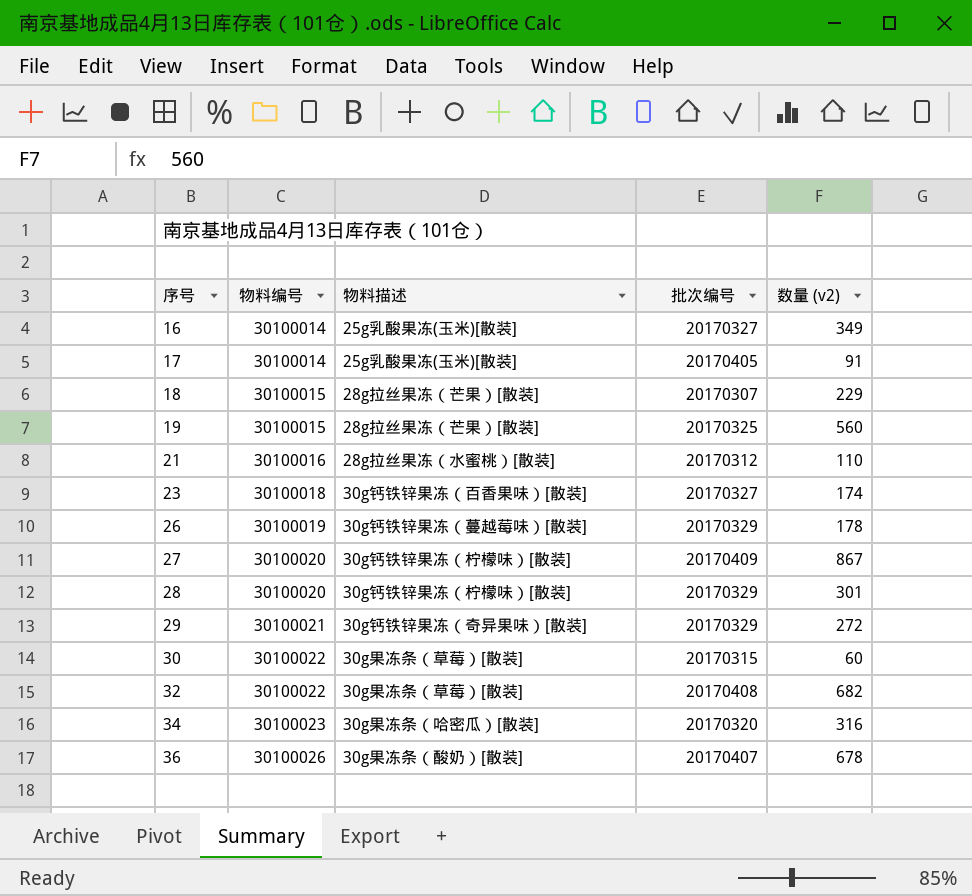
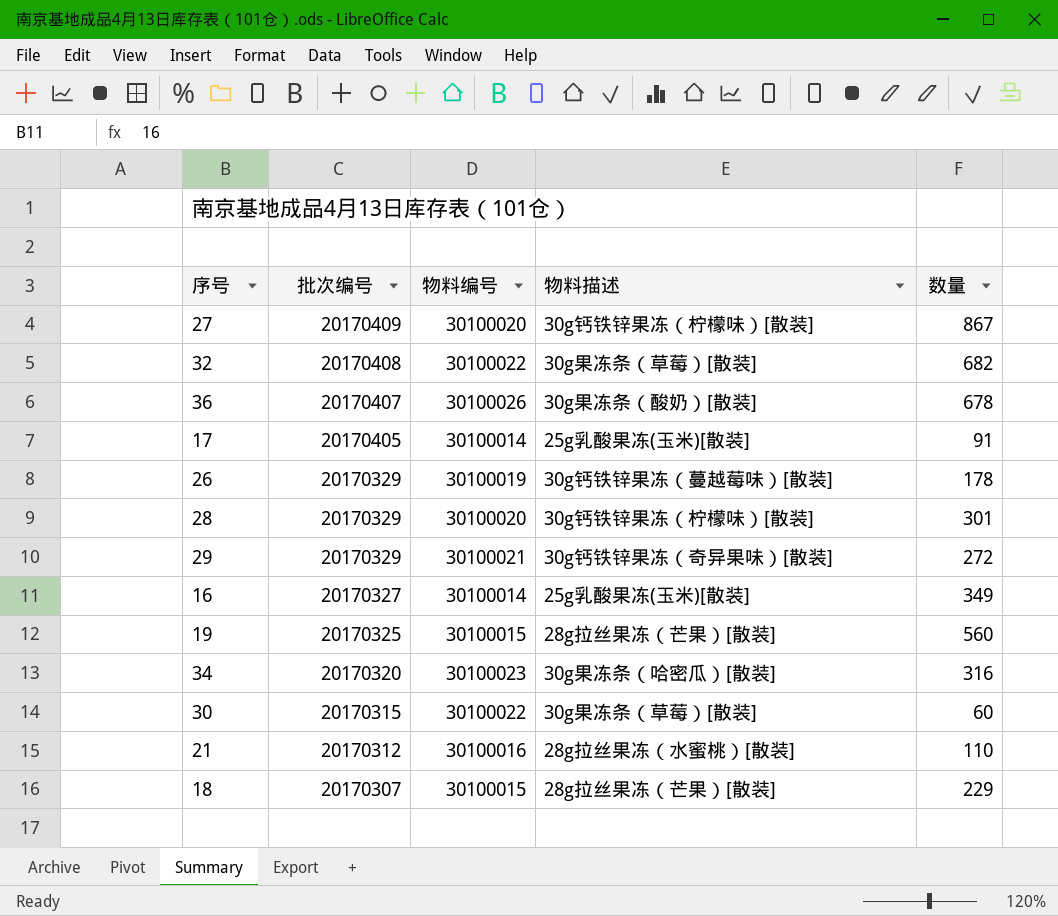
row order: 序号 ascending -> 批次编号 descending
column 批次编号 | position: 4 -> 2
column name: 数量 (v2) -> 数量
row 23: 30100018 | 30g钙铁锌果冻（百香果味）[散装] | 20170327 | 174 -> none

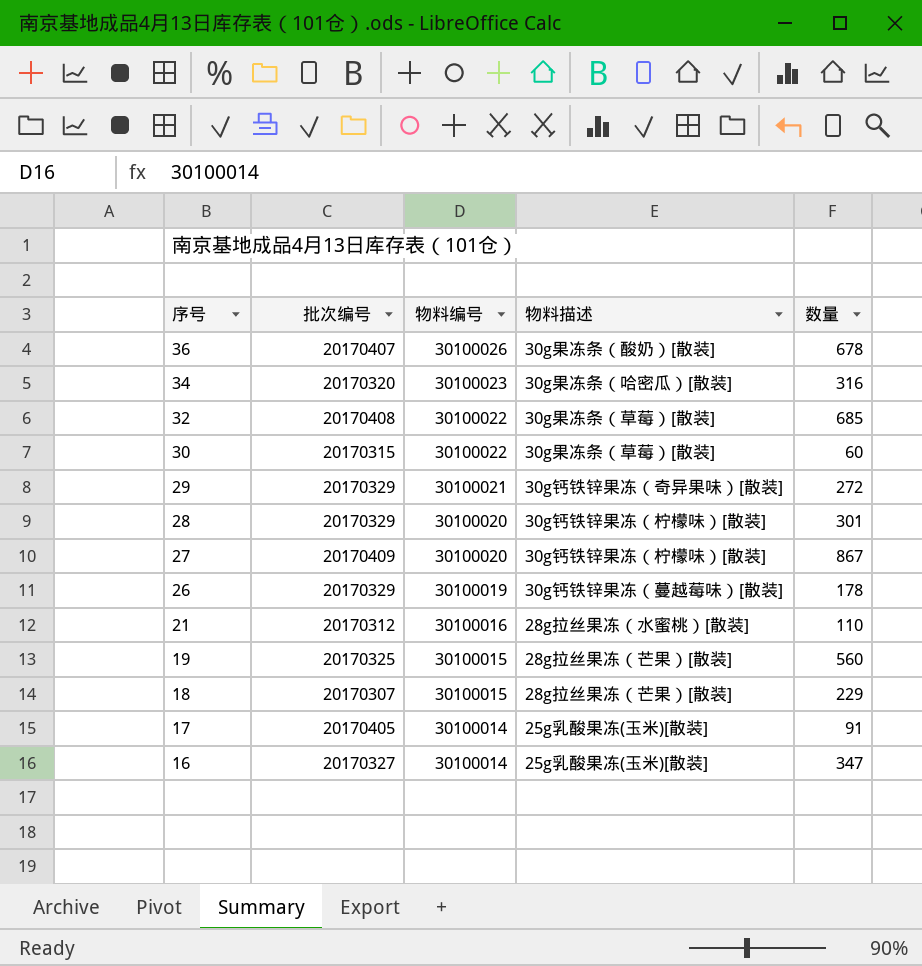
row order: 批次编号 descending -> 序号 descending
32 | 数量: 682 -> 685
16 | 数量: 349 -> 347

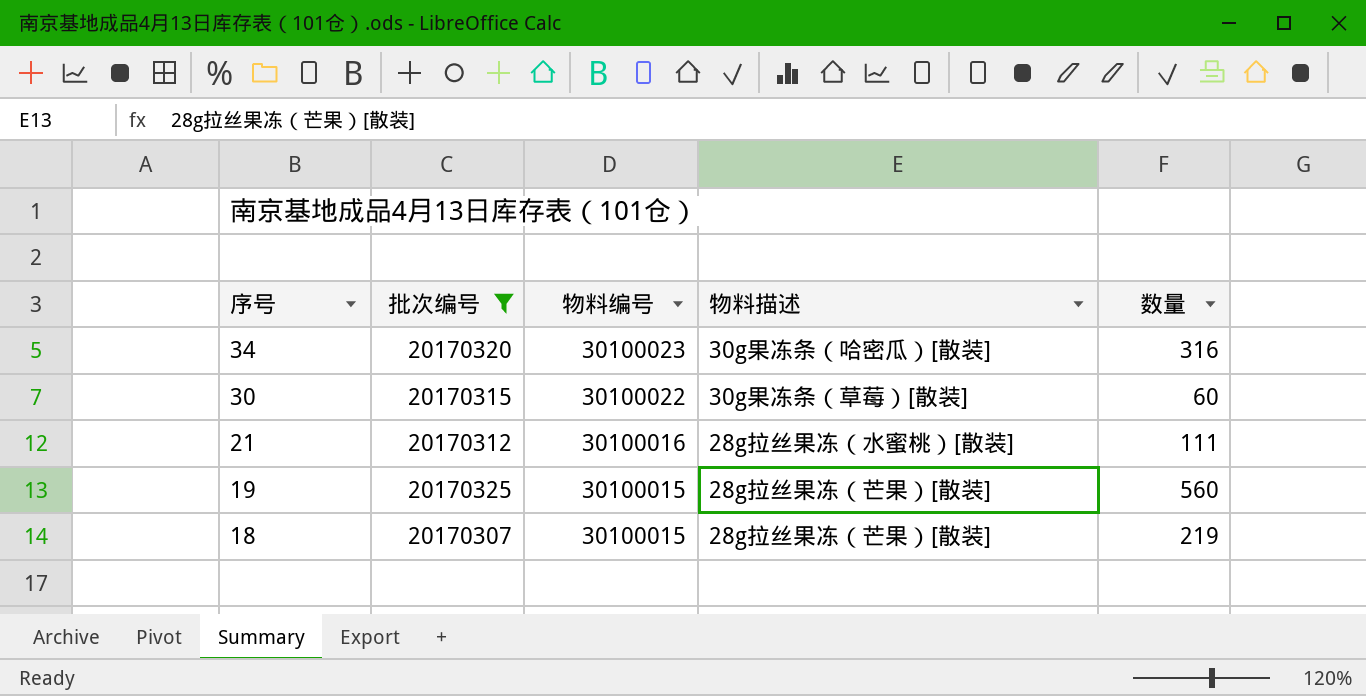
filter: none -> 批次编号 <= 20170325
21 | 数量: 110 -> 111
18 | 数量: 229 -> 219

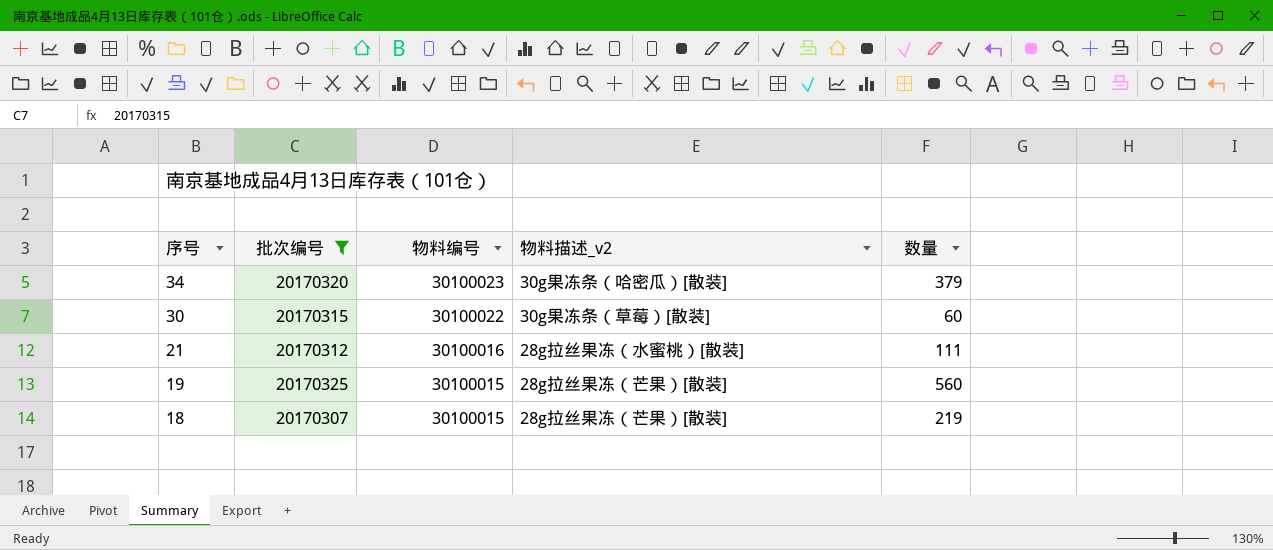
column name: 物料描述 -> 物料描述_v2
34 | 数量: 316 -> 379

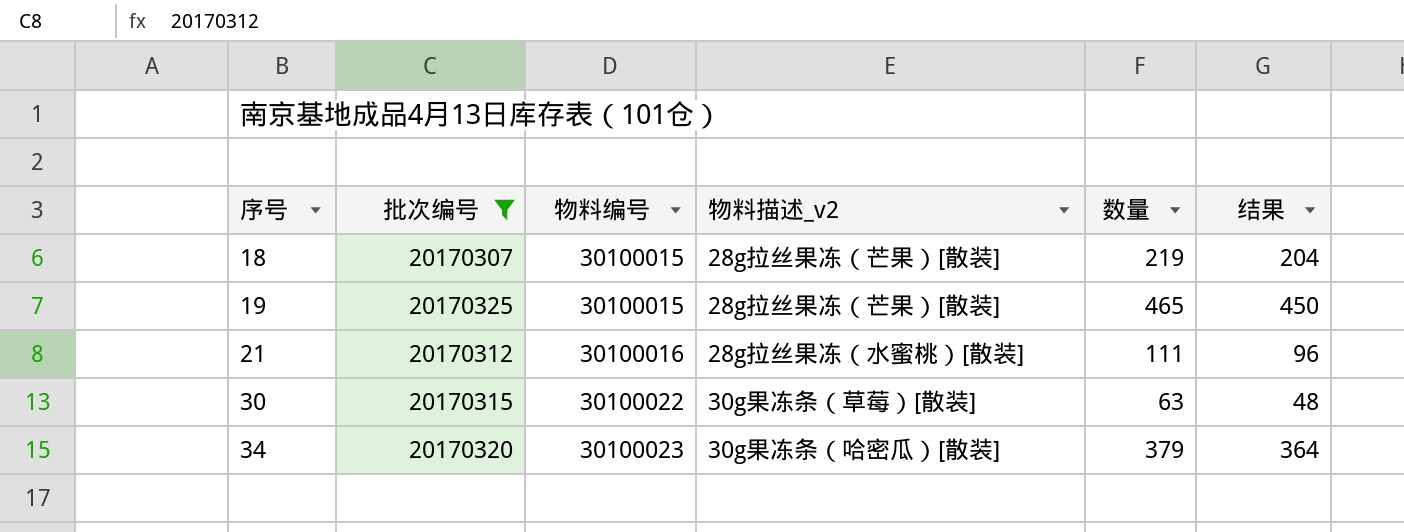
row order: 序号 descending -> 序号 ascending
column 结果 | formula: none -> [数量] - 15
19 | 数量: 560 -> 465
30 | 数量: 60 -> 63

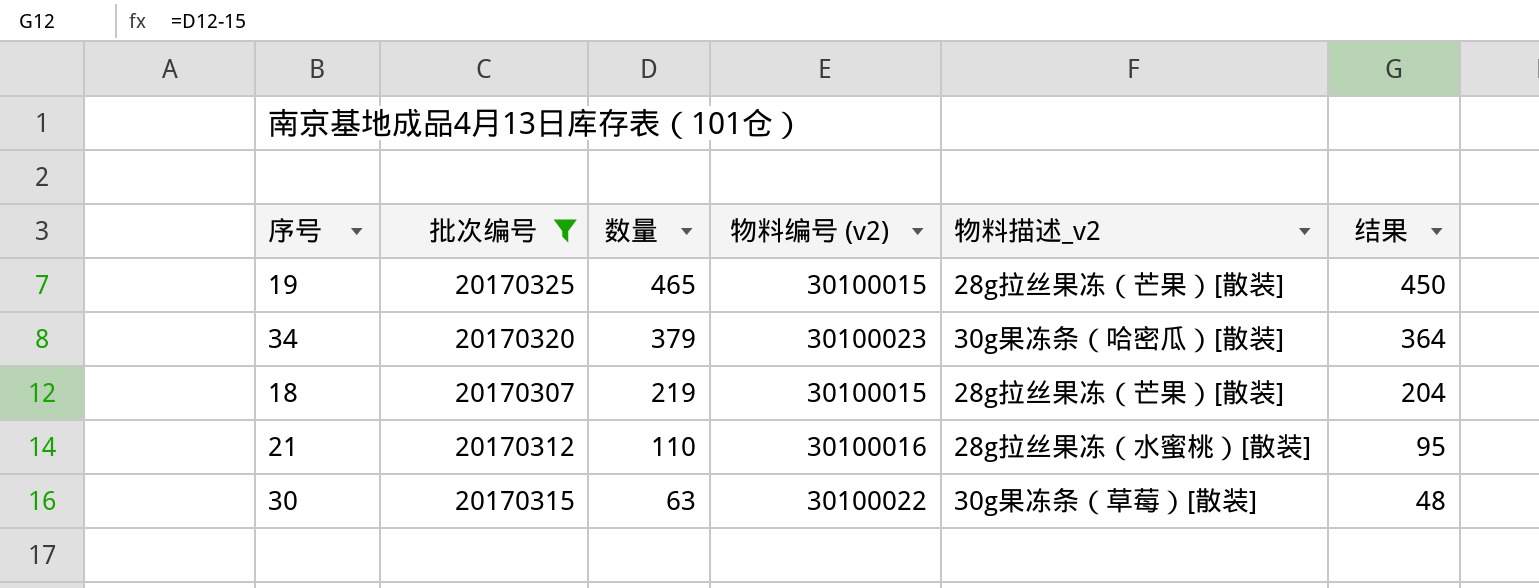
row order: 序号 ascending -> 数量 descending
column 数量 | position: 5 -> 3
column name: 物料编号 -> 物料编号 (v2)
21 | 数量: 111 -> 110
21 | 结果: 96 -> 95

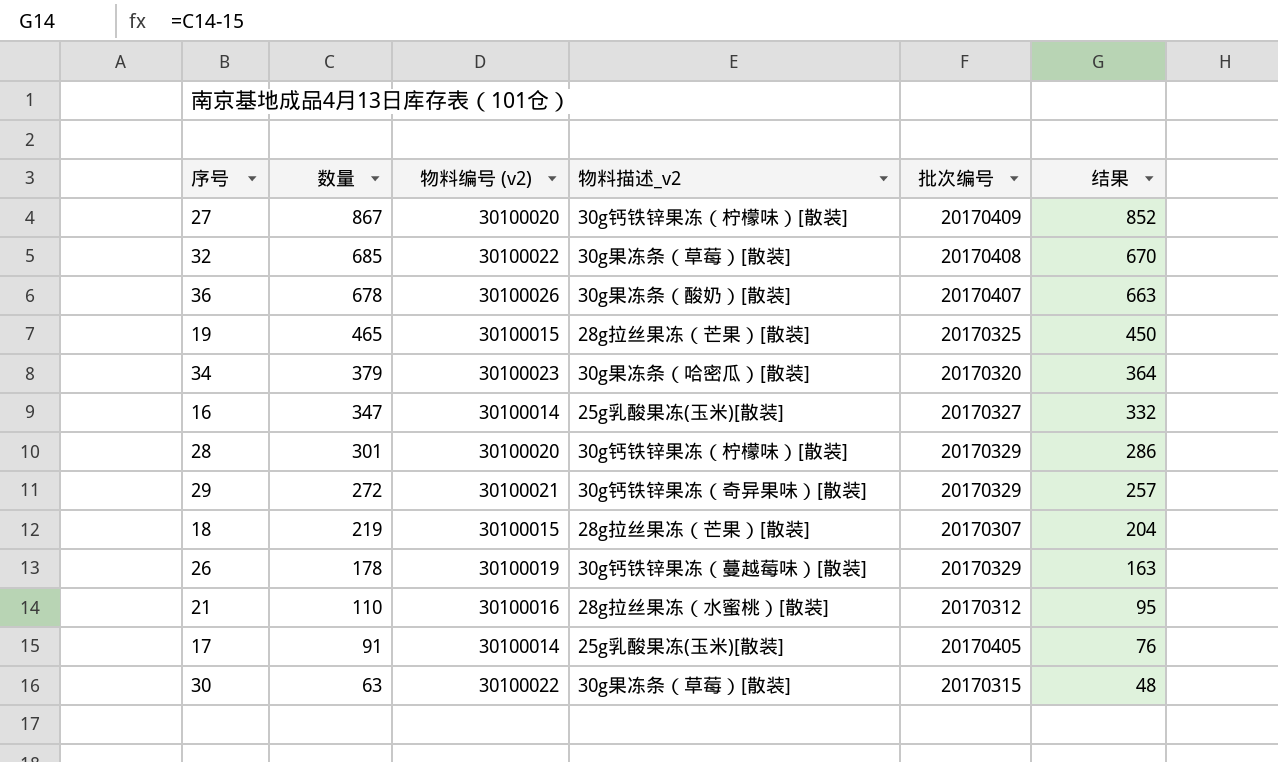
filter: 批次编号 <= 20170325 -> none
column 批次编号 | position: 2 -> 5

